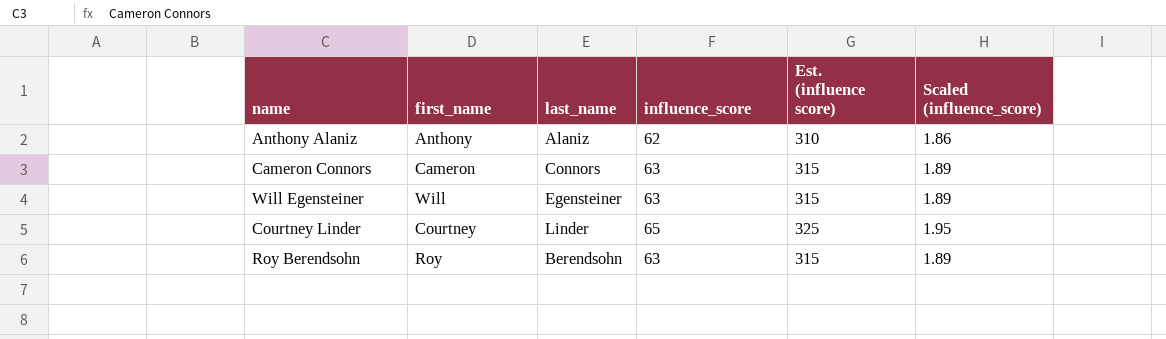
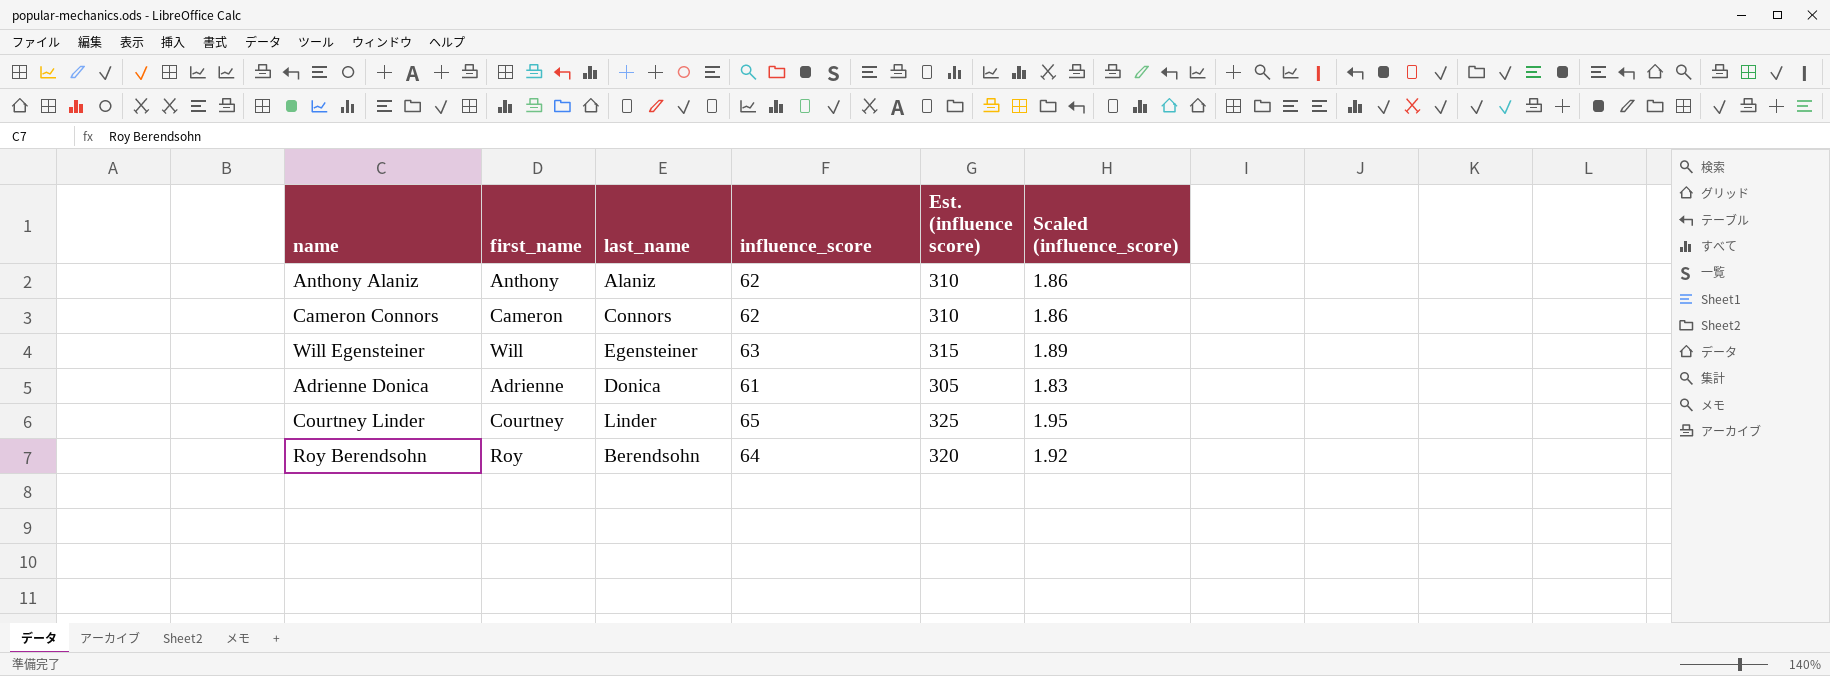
Cameron Connors | influence_score: 63 -> 62
Cameron Connors | Est. (influence score): 315 -> 310
Cameron Connors | Scaled (influence_score): 1.89 -> 1.86
row Adrienne Donica: none -> Adrienne | Donica | 61 | 305 | 1.83
Roy Berendsohn | influence_score: 63 -> 64
Roy Berendsohn | Est. (influence score): 315 -> 320
Roy Berendsohn | Scaled (influence_score): 1.89 -> 1.92

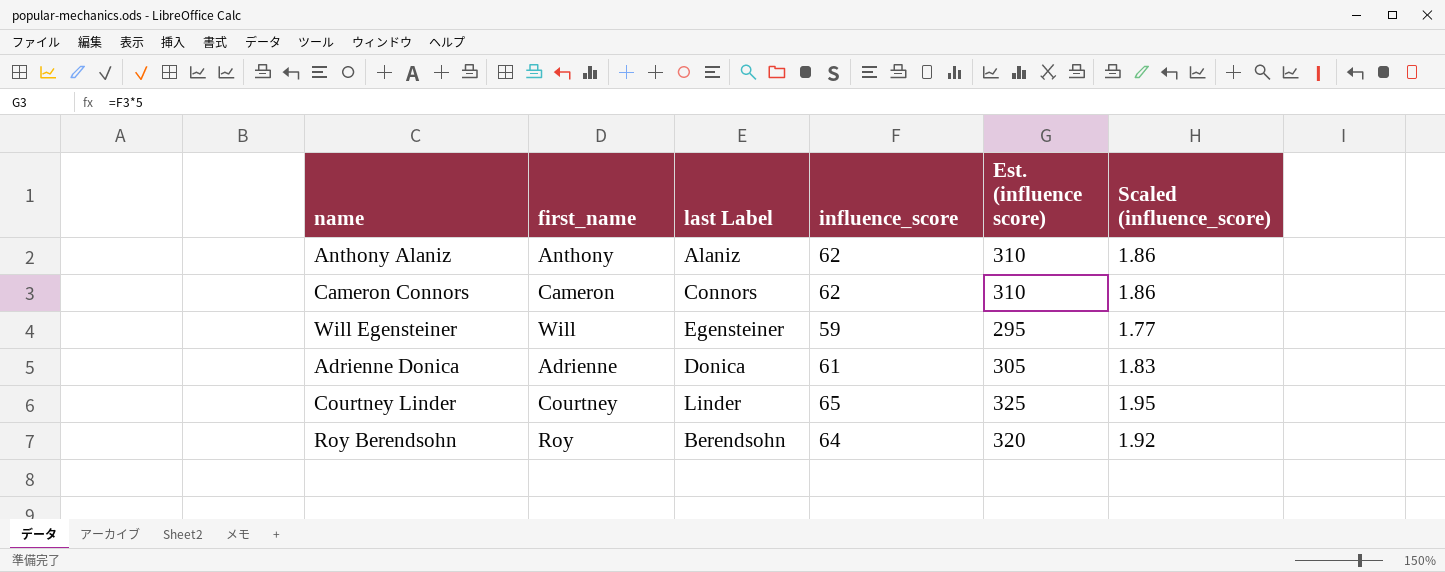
column name: last_name -> last Label
Will Egensteiner | influence_score: 63 -> 59
Will Egensteiner | Est. (influence score): 315 -> 295
Will Egensteiner | Scaled (influence_score): 1.89 -> 1.77

